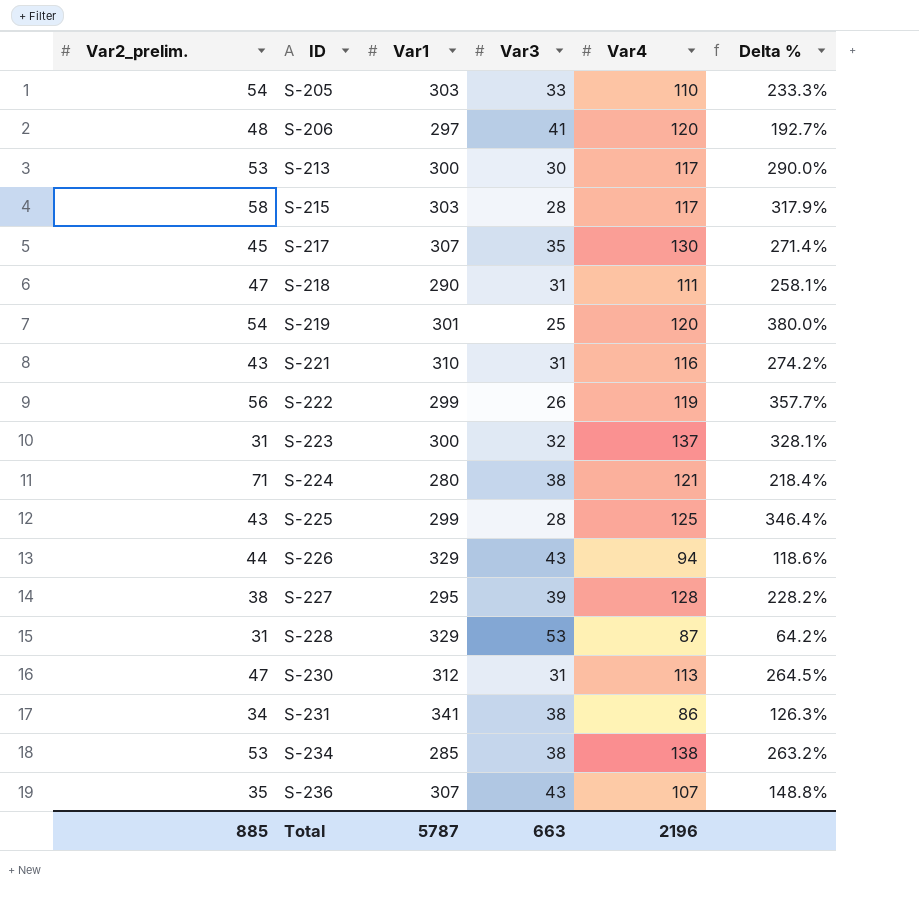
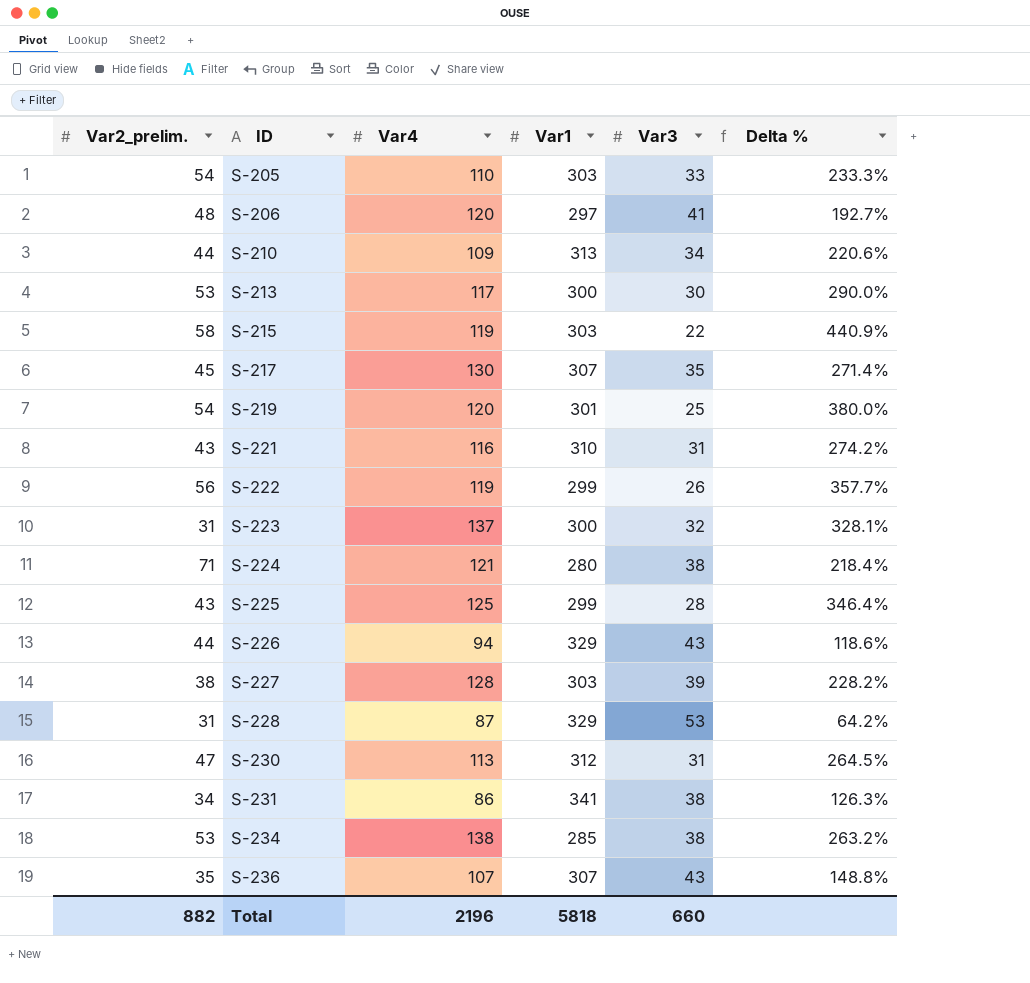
column Var4 | position: 5 -> 3
row S-218: 47 | 290 | 31 | 111 | 258.1% -> none
row S-210: none -> 44 | 109 | 313 | 34 | 220.6%
S-215 | Var4: 117 -> 119
S-215 | Var3: 28 -> 22
S-215 | Delta %: 317.9% -> 440.9%
S-227 | Var1: 295 -> 303
Total | Var2_prelim.: 885 -> 882
Total | Var1: 5787 -> 5818
Total | Var3: 663 -> 660

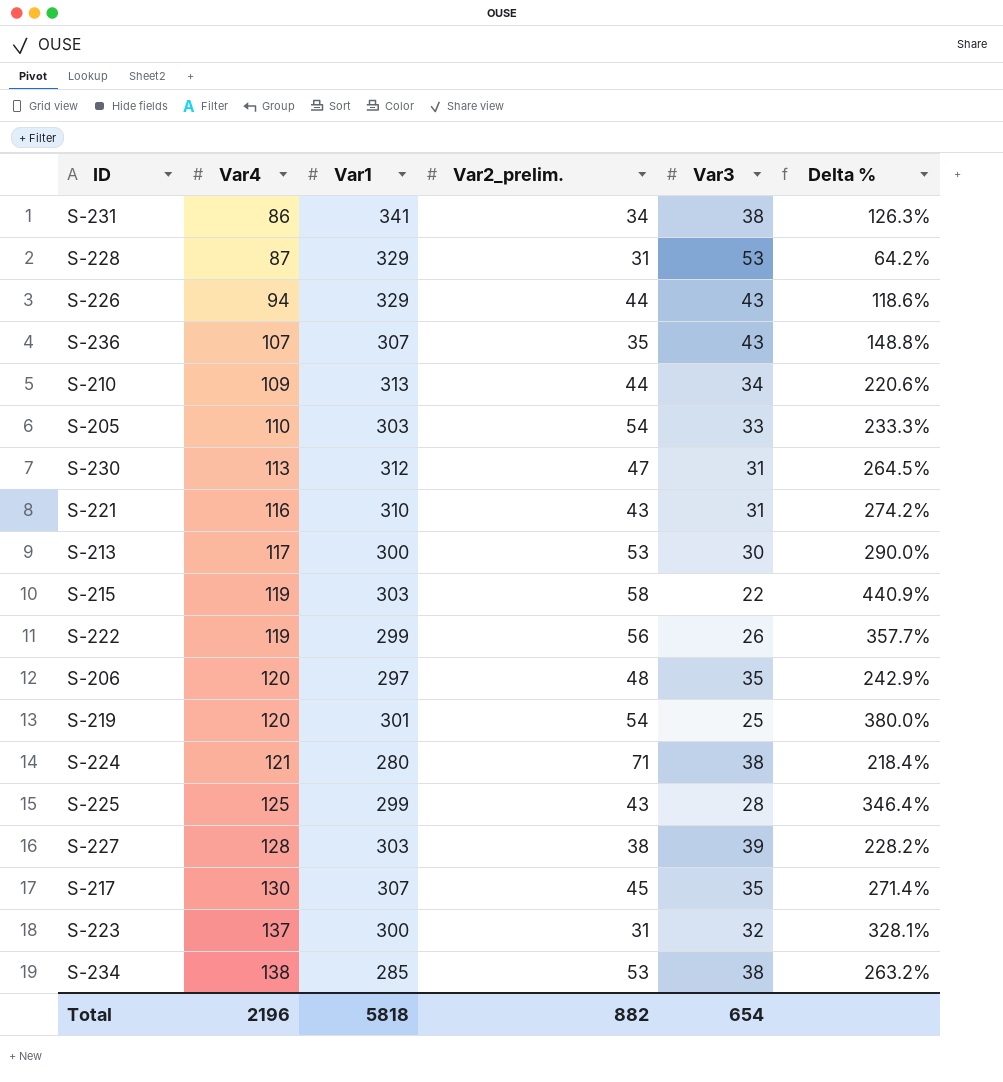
row order: ID ascending -> Var4 ascending
column Var2_prelim. | position: 1 -> 4
S-206 | Var3: 41 -> 35
S-206 | Delta %: 192.7% -> 242.9%
Total | Var3: 660 -> 654

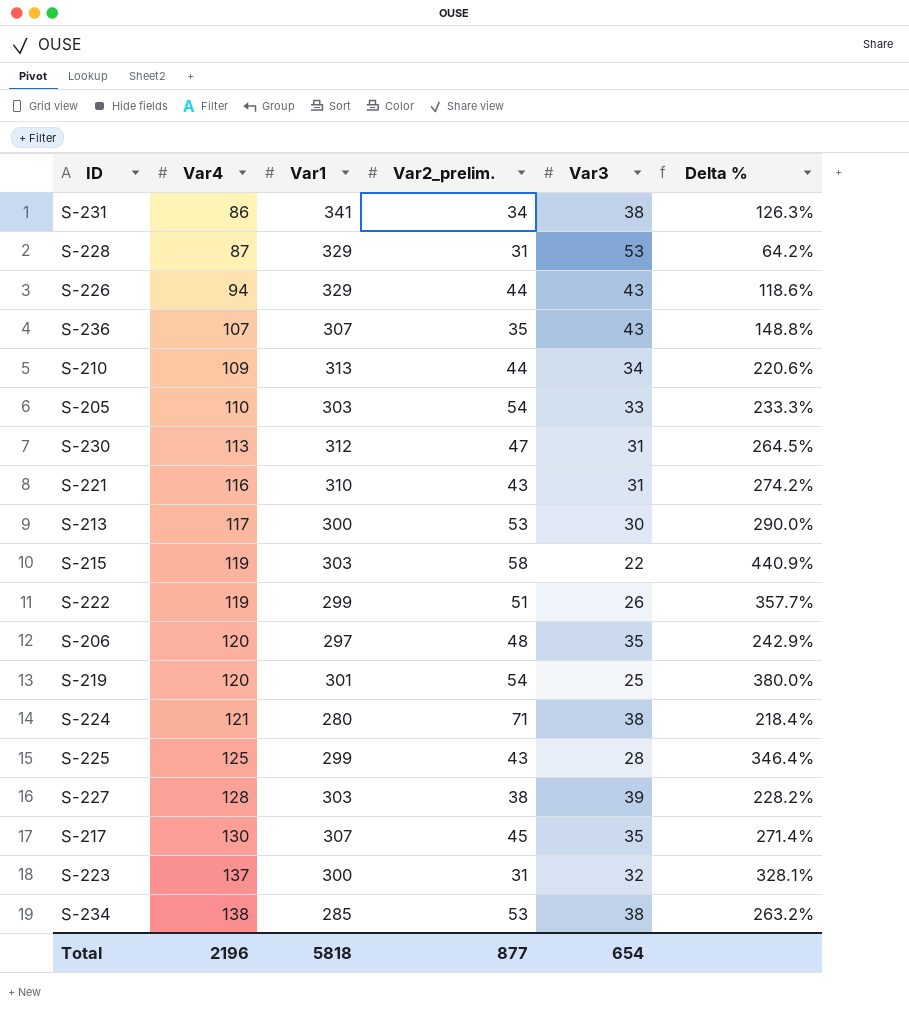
S-222 | Var2_prelim.: 56 -> 51
Total | Var2_prelim.: 882 -> 877

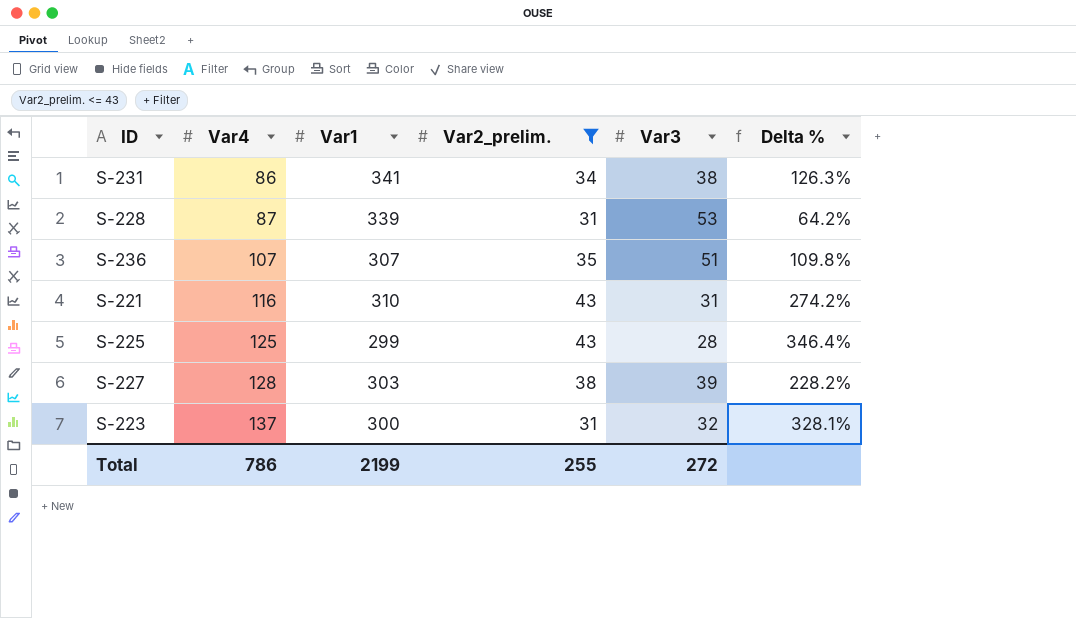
filter: none -> Var2_prelim. <= 43
S-228 | Var1: 329 -> 339
S-236 | Var3: 43 -> 51
S-236 | Delta %: 148.8% -> 109.8%
Total | Var4: 2196 -> 786
Total | Var1: 5818 -> 2199
Total | Var2_prelim.: 877 -> 255
Total | Var3: 654 -> 272

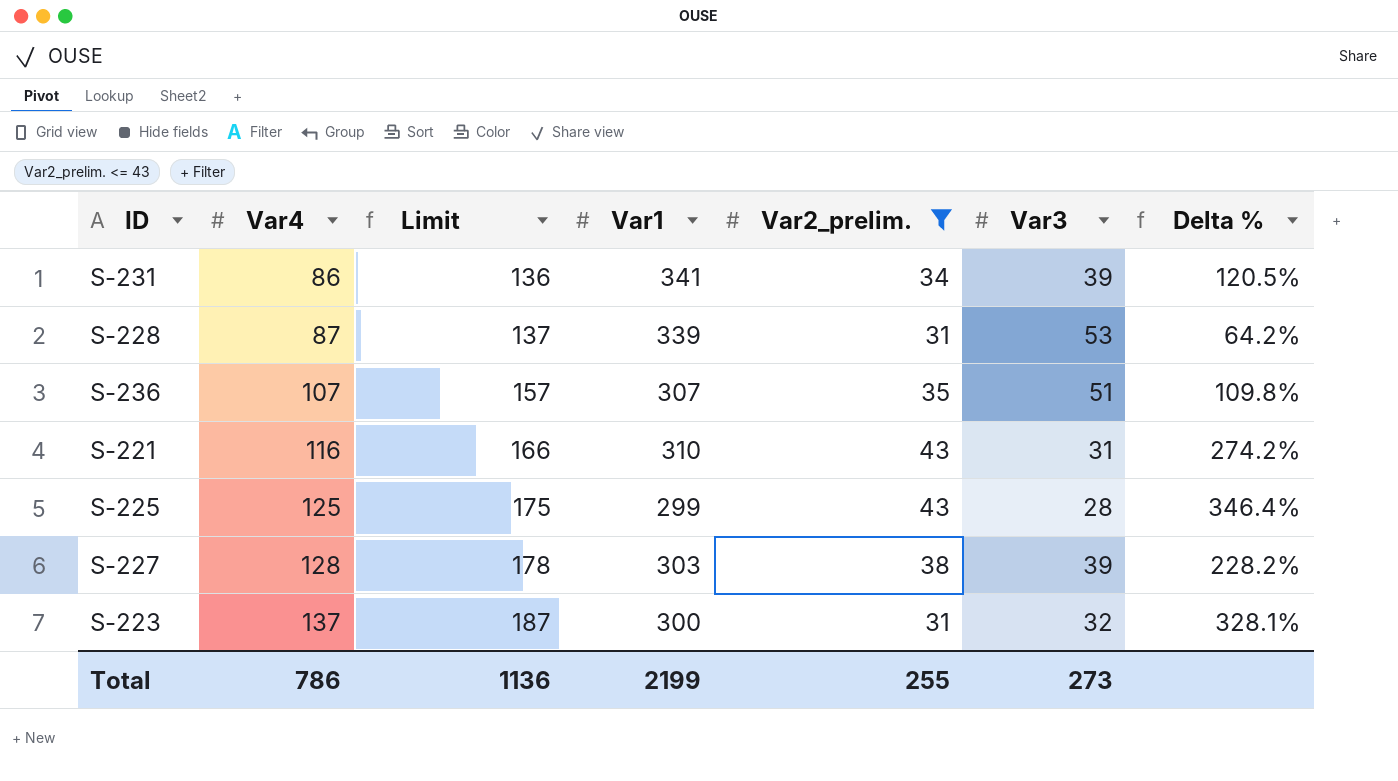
column Limit | formula: none -> [Var4] + 50
S-231 | Var3: 38 -> 39
S-231 | Delta %: 126.3% -> 120.5%
Total | Var3: 272 -> 273

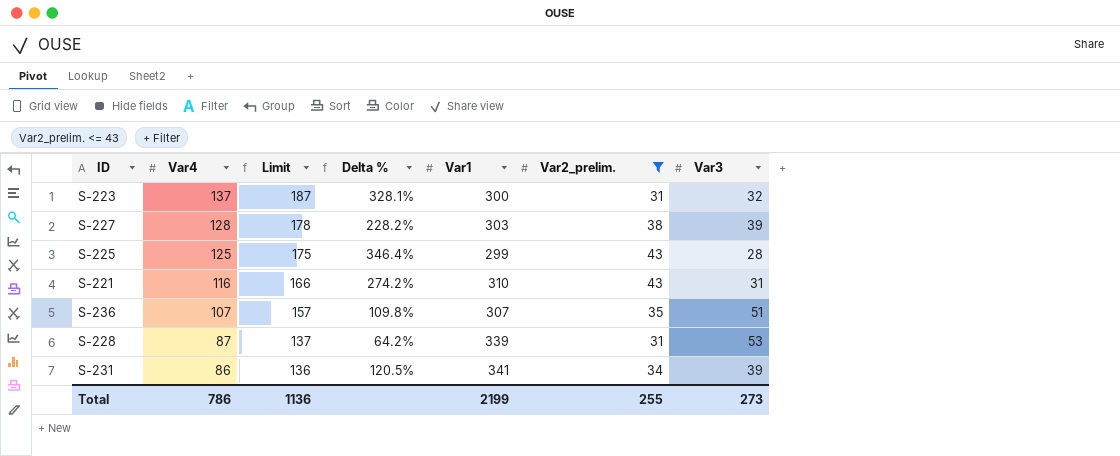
row order: Var4 ascending -> Var4 descending
column Delta % | position: 7 -> 4

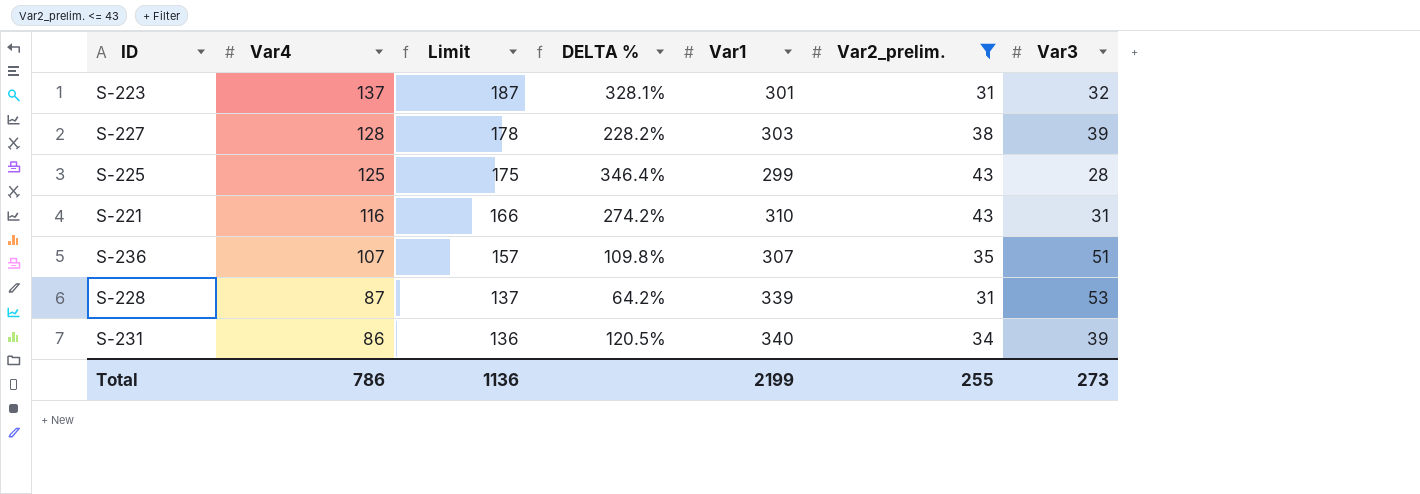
column name: Delta % -> DELTA %
S-223 | Var1: 300 -> 301
S-231 | Var1: 341 -> 340

